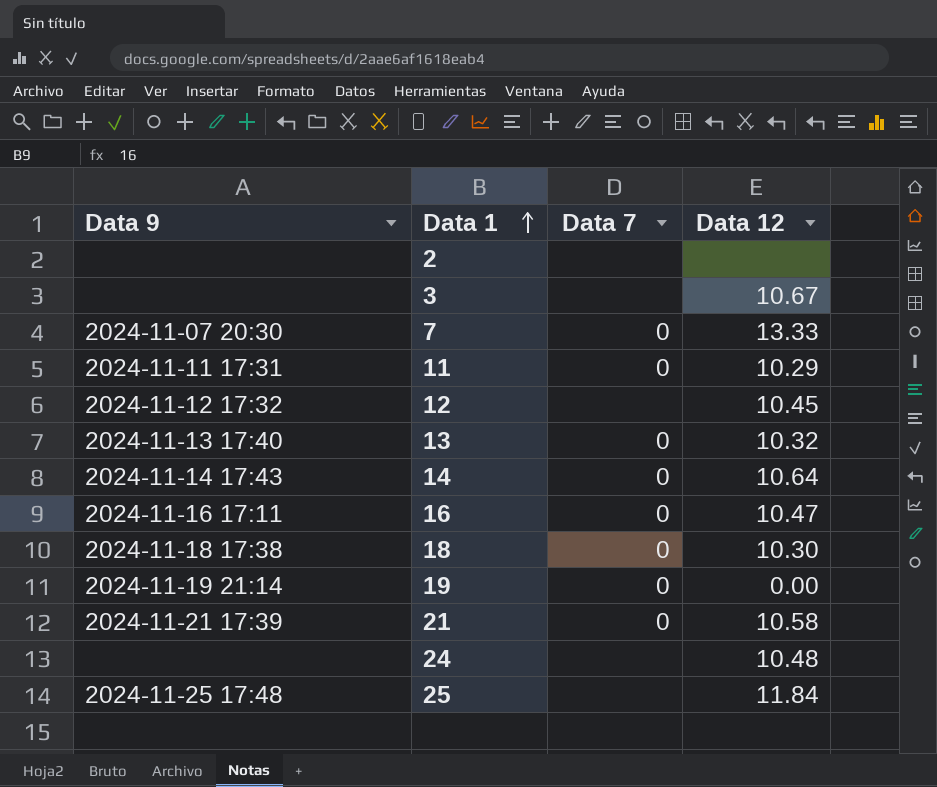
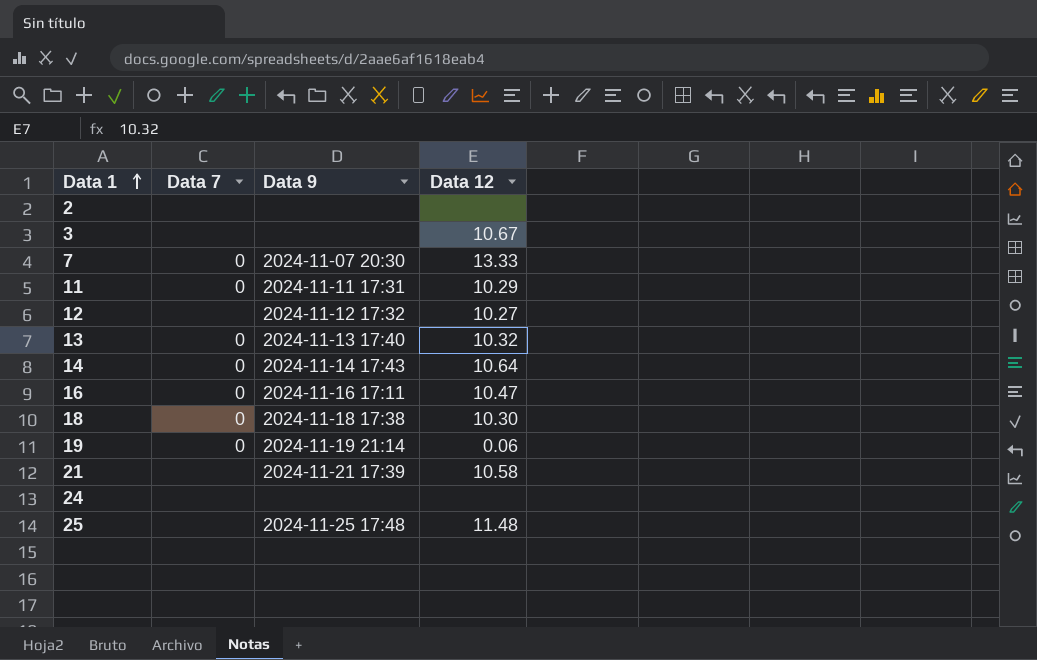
column Data 9 | position: 1 -> 3
12 | Data 12: 10.45 -> 10.27
19 | Data 12: 0.00 -> 0.06
21 | Data 7: 0 -> none
24 | Data 12: 10.48 -> none
25 | Data 12: 11.84 -> 11.48

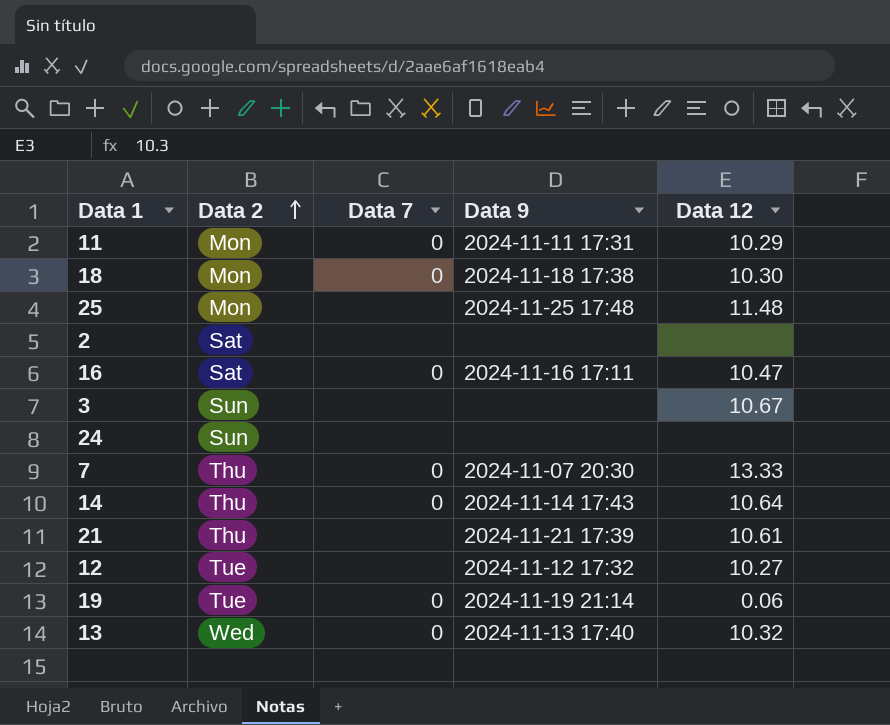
row order: Data 1 ascending -> Data 2 ascending
column Data 2 | position: none -> 2
21 | Data 12: 10.58 -> 10.61

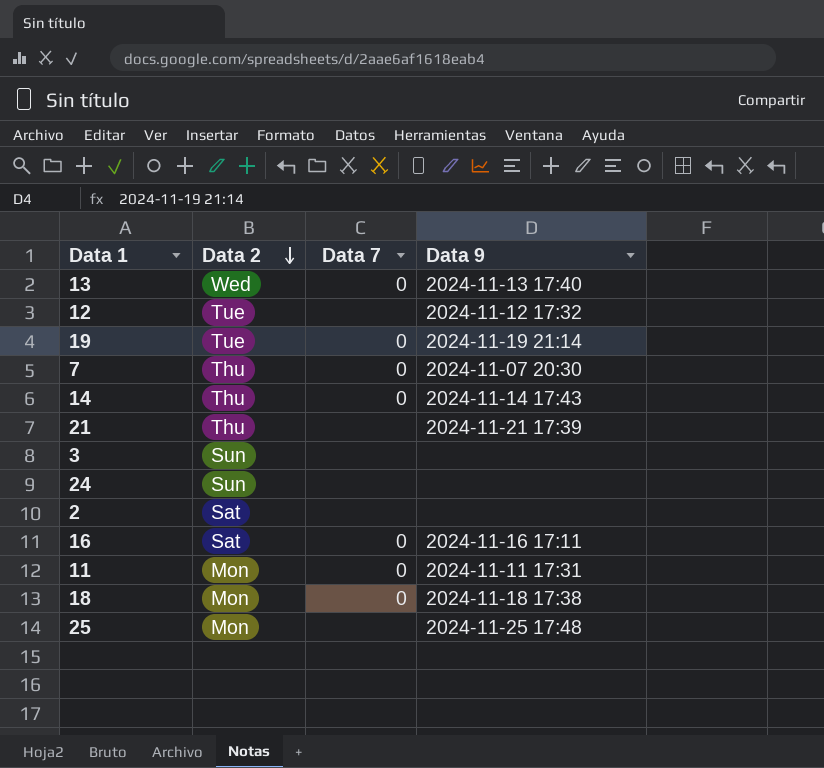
row order: Data 2 ascending -> Data 2 descending
column Data 12 | position: 5 -> none

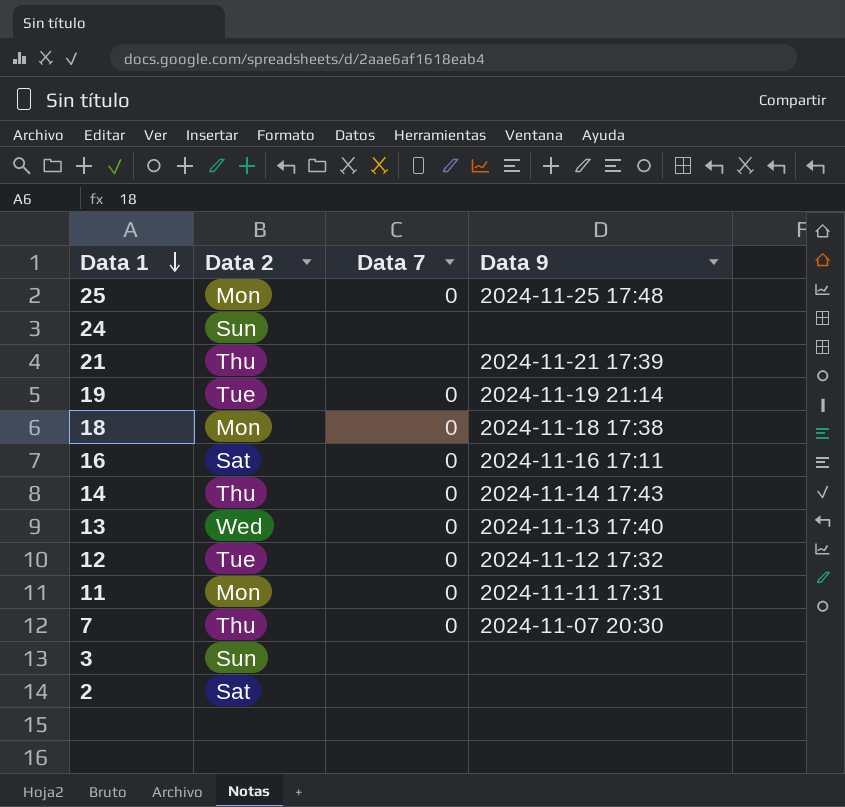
row order: Data 2 descending -> Data 1 descending
25 | Data 7: none -> 0
12 | Data 7: none -> 0

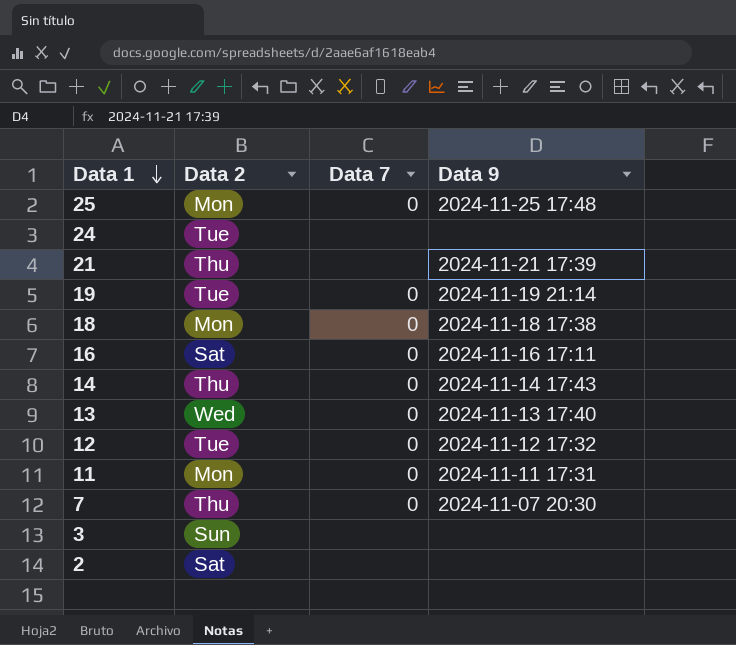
24 | Data 2: Sun -> Tue

